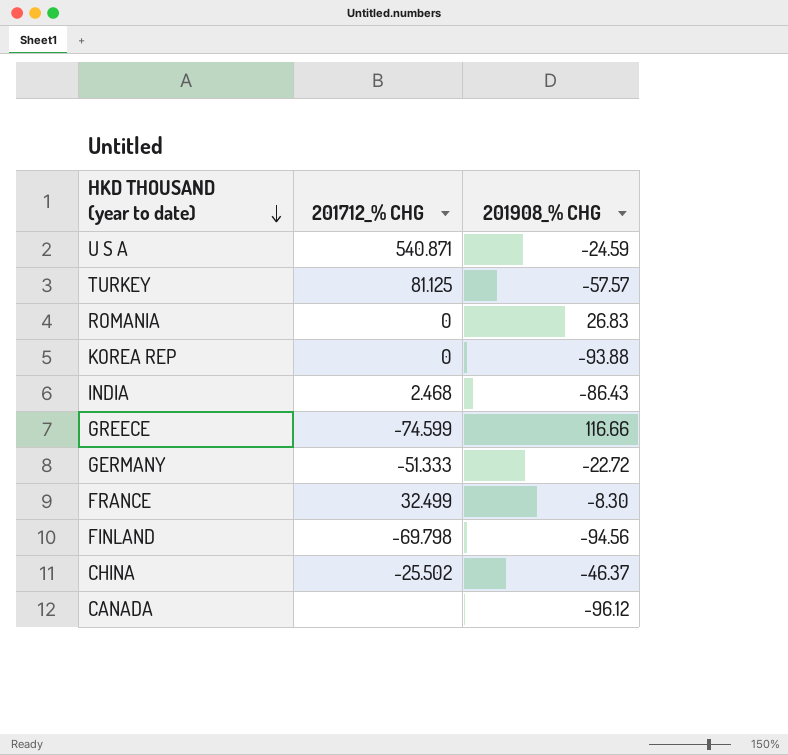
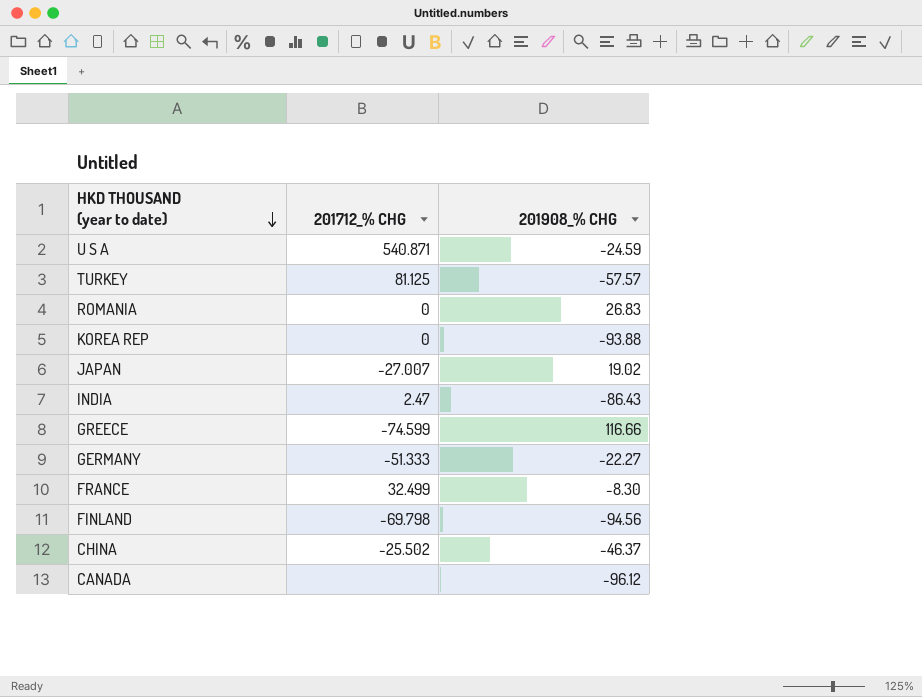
row JAPAN: none -> -27.007 | 19.02
INDIA | 201712_% CHG: 2.468 -> 2.47
GERMANY | 201908_% CHG: -22.72 -> -22.27

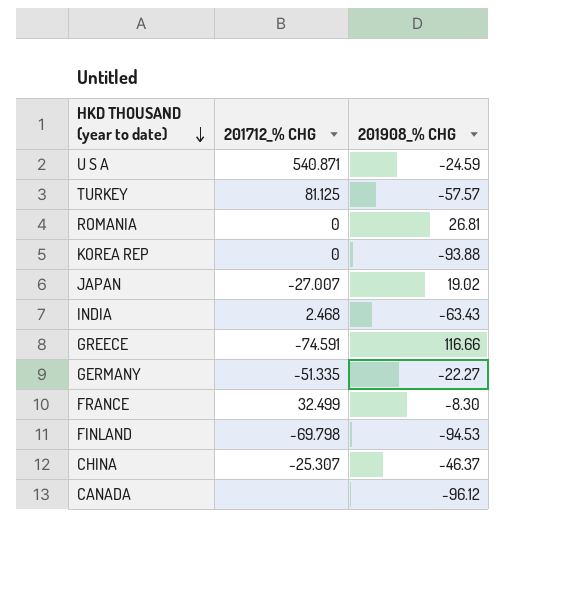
ROMANIA | 201908_% CHG: 26.83 -> 26.81
INDIA | 201712_% CHG: 2.47 -> 2.468
INDIA | 201908_% CHG: -86.43 -> -63.43
GREECE | 201712_% CHG: -74.599 -> -74.591
GERMANY | 201712_% CHG: -51.333 -> -51.335
FINLAND | 201908_% CHG: -94.56 -> -94.53
CHINA | 201712_% CHG: -25.502 -> -25.307

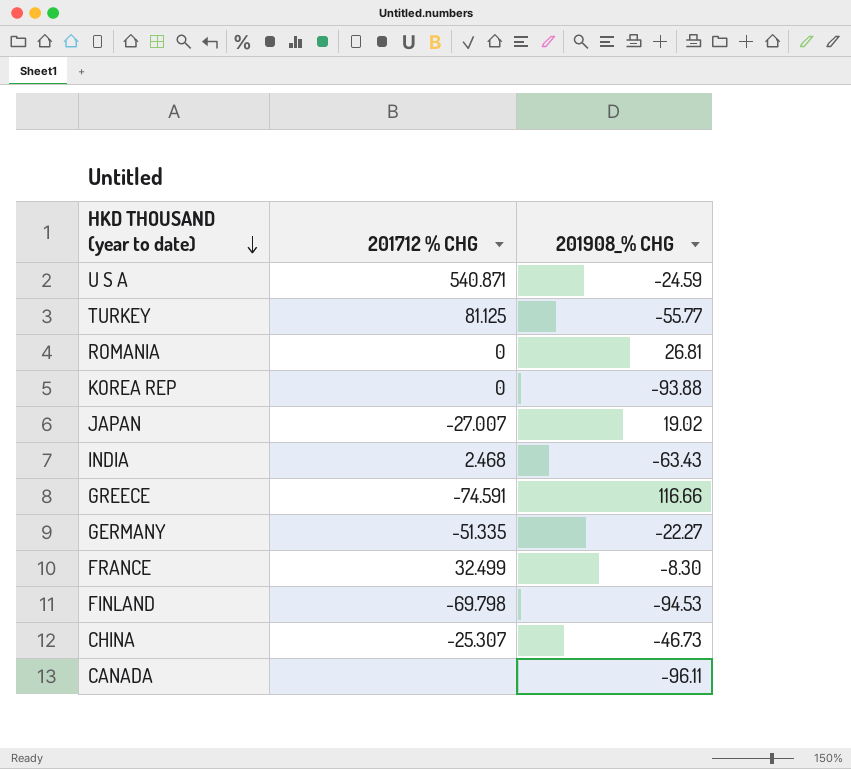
column name: 201712_% CHG -> 201712 % CHG
TURKEY | 201908_% CHG: -57.57 -> -55.77
CHINA | 201908_% CHG: -46.37 -> -46.73
CANADA | 201908_% CHG: -96.12 -> -96.11

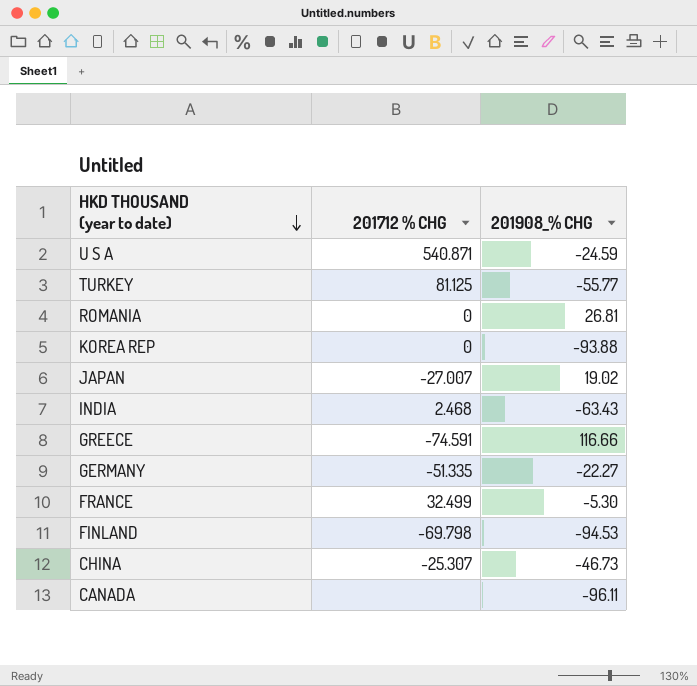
FRANCE | 201908_% CHG: -8.30 -> -5.30

